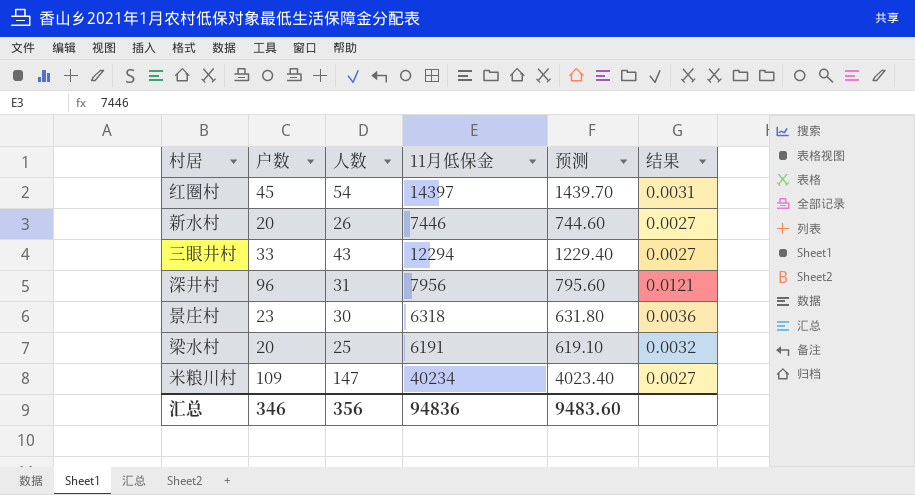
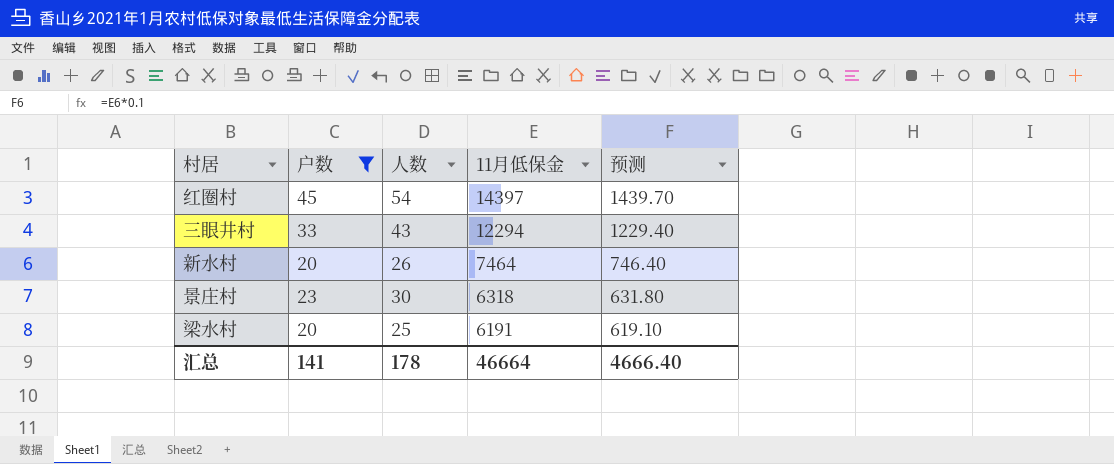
filter: none -> 户数 <= 45
row order: none -> 11月低保金 descending
column 结果 | formula: [户数] / [11月低保金] -> none
新水村 | 11月低保金: 7446 -> 7464
新水村 | 预测: 744.60 -> 746.40
汇总 | 户数: 346 -> 141
汇总 | 人数: 356 -> 178
汇总 | 11月低保金: 94836 -> 46664
汇总 | 预测: 9483.60 -> 4666.40

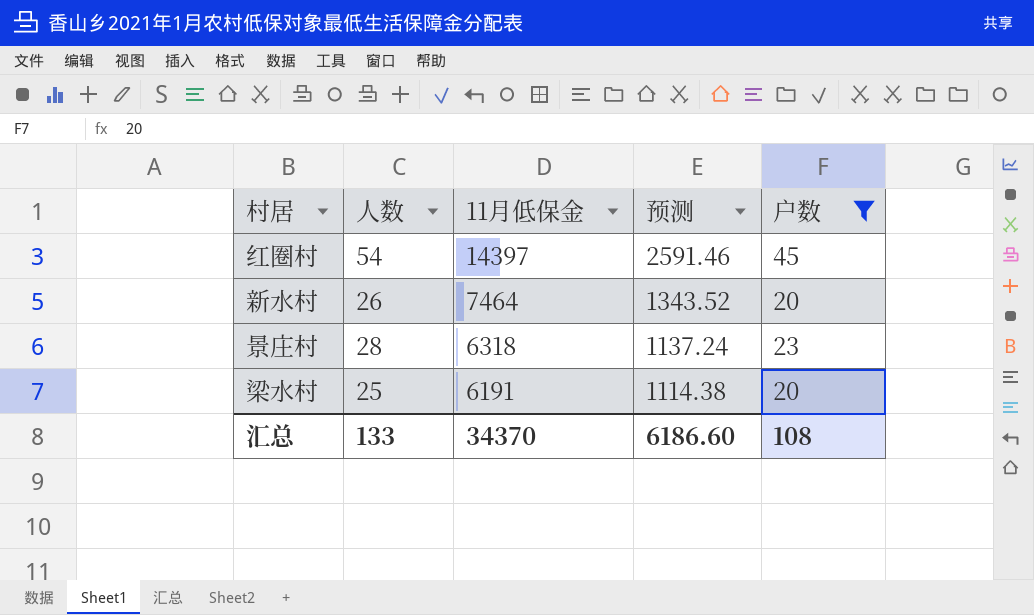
column 预测 | formula: [11月低保金] * 0.1 -> [11月低保金] * 0.18
column 户数 | position: 2 -> 5
row 三眼井村: 33 | 43 | 12294 | 1229.40 -> none
景庄村 | 人数: 30 -> 28
汇总 | 人数: 178 -> 133
汇总 | 11月低保金: 46664 -> 34370
汇总 | 预测: 4666.40 -> 6186.60
汇总 | 户数: 141 -> 108

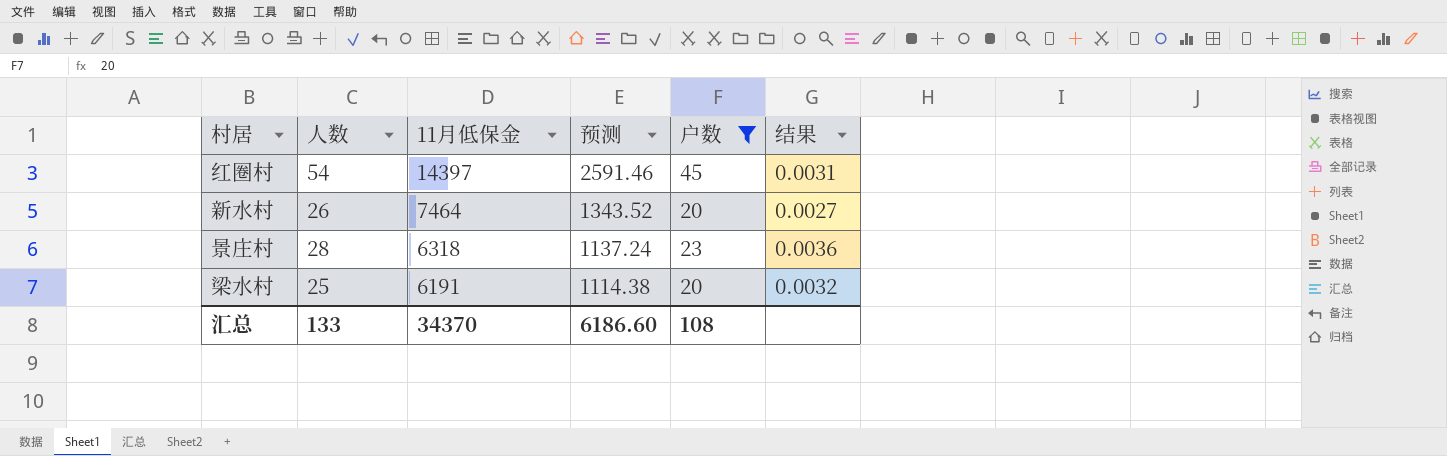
column 结果 | formula: none -> [户数] / [11月低保金]

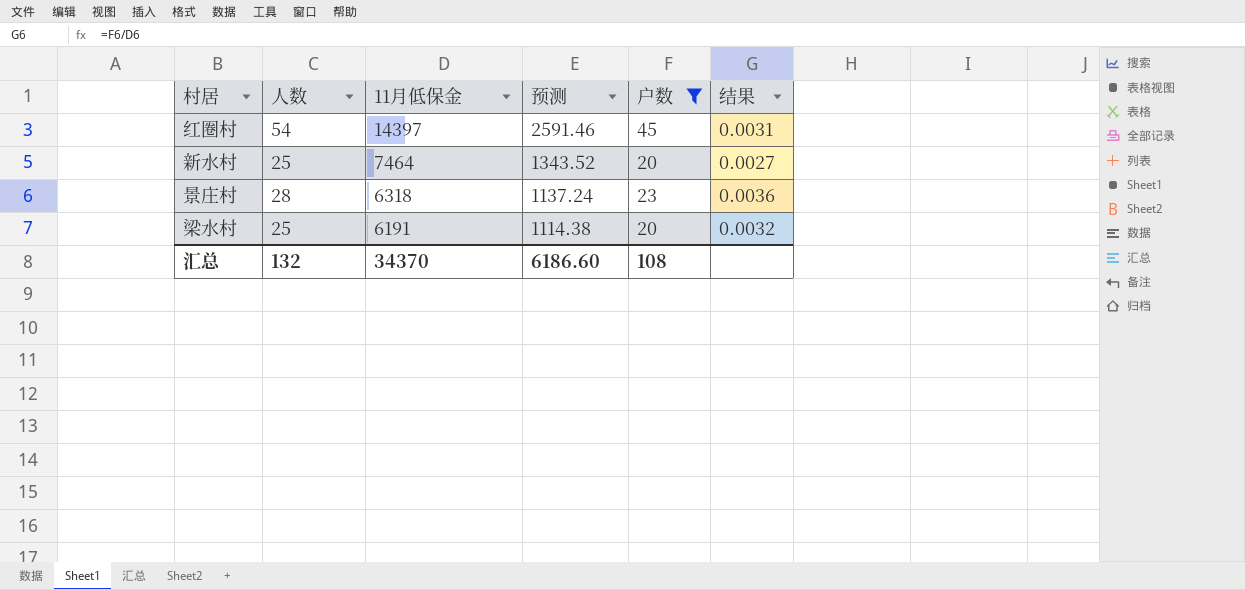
新水村 | 人数: 26 -> 25
汇总 | 人数: 133 -> 132

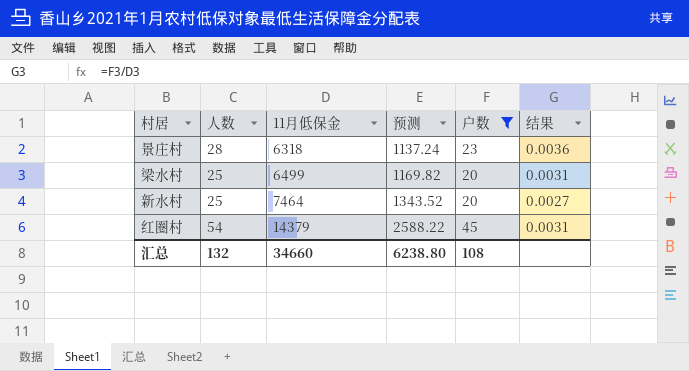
row order: 11月低保金 descending -> 11月低保金 ascending
梁水村 | 11月低保金: 6191 -> 6499
梁水村 | 预测: 1114.38 -> 1169.82
梁水村 | 结果: 0.0032 -> 0.0031
红圈村 | 11月低保金: 14397 -> 14379
红圈村 | 预测: 2591.46 -> 2588.22
汇总 | 11月低保金: 34370 -> 34660
汇总 | 预测: 6186.60 -> 6238.80

